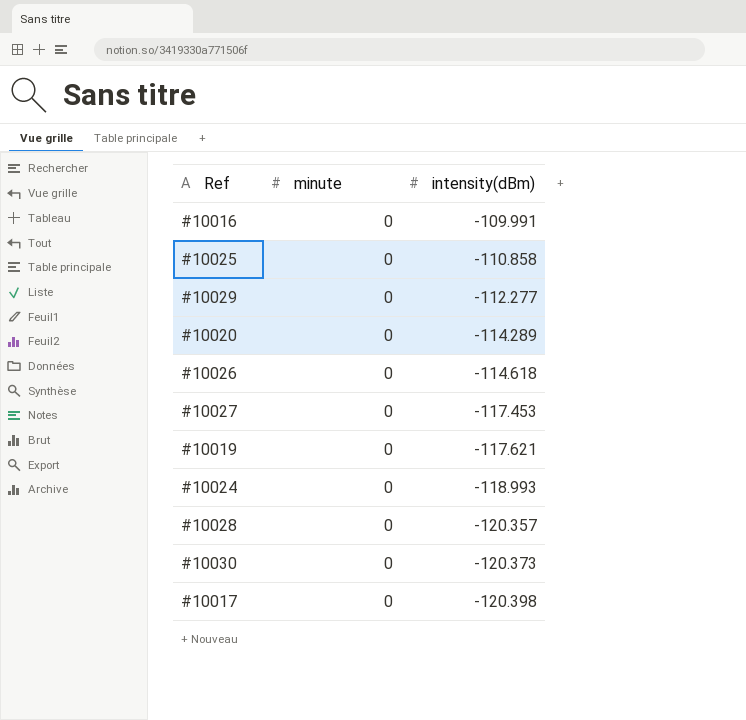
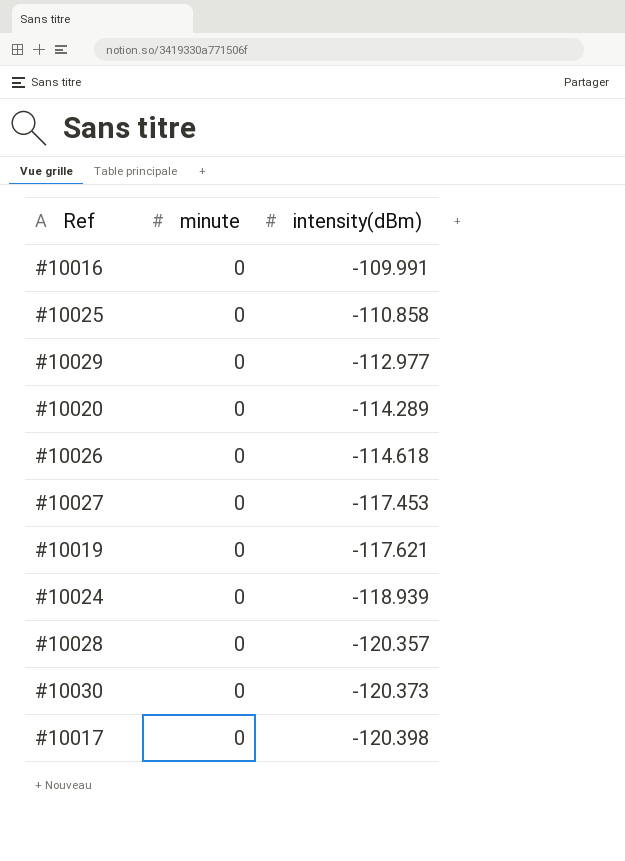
#10029 | intensity(dBm): -112.277 -> -112.977
#10024 | intensity(dBm): -118.993 -> -118.939

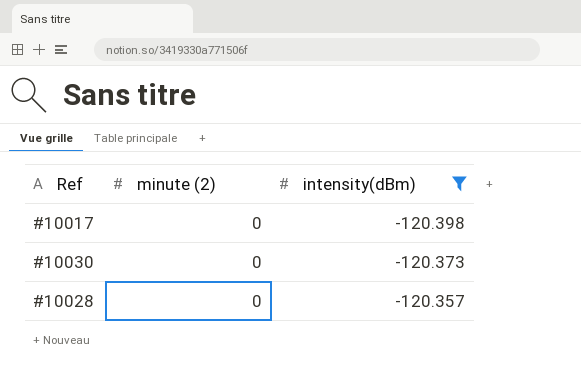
filter: none -> intensity(dBm) <= -120.357
row order: intensity(dBm) descending -> intensity(dBm) ascending
column name: minute -> minute (2)

